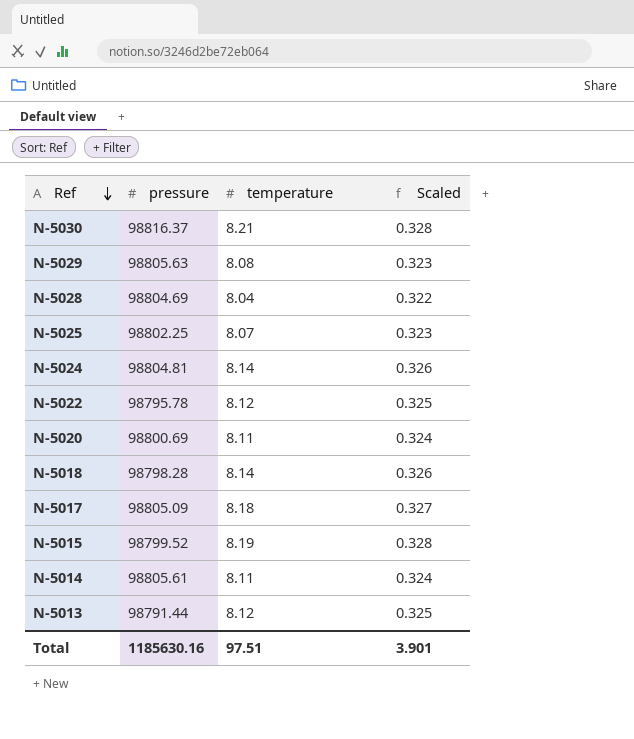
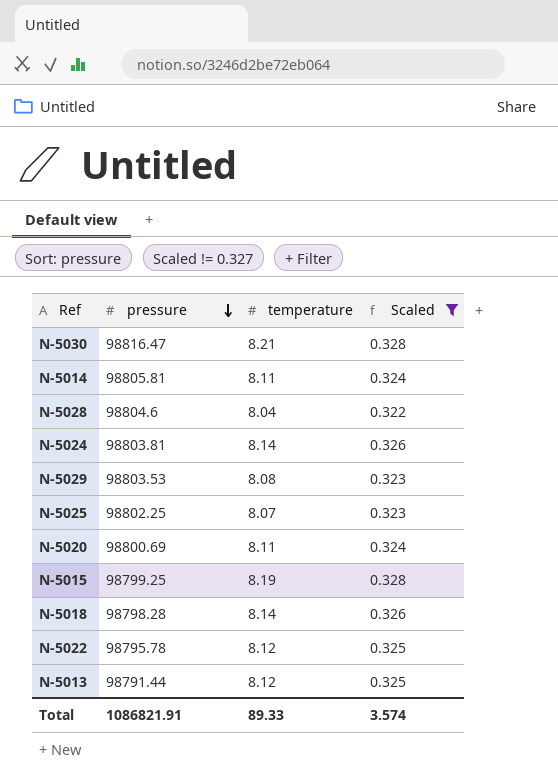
filter: none -> Scaled != 0.327
row order: Ref descending -> pressure descending
N-5030 | pressure: 98816.37 -> 98816.47
N-5014 | pressure: 98805.61 -> 98805.81
N-5028 | pressure: 98804.69 -> 98804.6
N-5024 | pressure: 98804.81 -> 98803.81
N-5029 | pressure: 98805.63 -> 98803.53
N-5015 | pressure: 98799.52 -> 98799.25
Total | pressure: 1185630.16 -> 1086821.91
Total | temperature: 97.51 -> 89.33
Total | Scaled: 3.901 -> 3.574

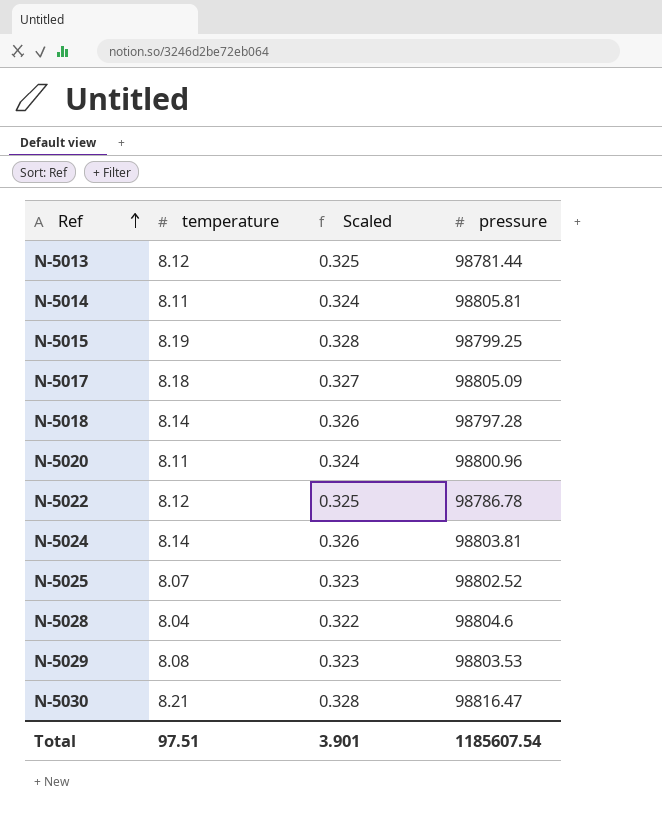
filter: Scaled != 0.327 -> none
row order: pressure descending -> Ref ascending
column pressure | position: 2 -> 4
N-5013 | pressure: 98791.44 -> 98781.44
N-5018 | pressure: 98798.28 -> 98797.28
N-5020 | pressure: 98800.69 -> 98800.96
N-5022 | pressure: 98795.78 -> 98786.78
N-5025 | pressure: 98802.25 -> 98802.52
Total | temperature: 89.33 -> 97.51
Total | Scaled: 3.574 -> 3.901
Total | pressure: 1086821.91 -> 1185607.54

